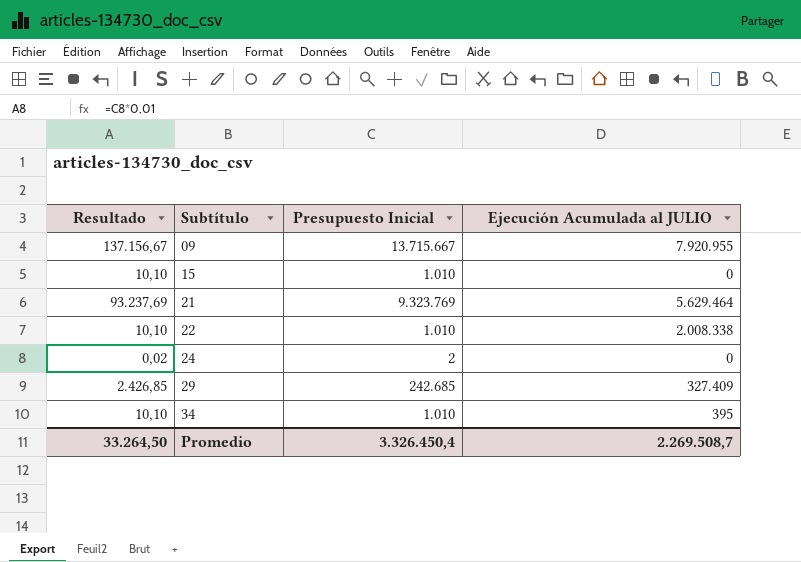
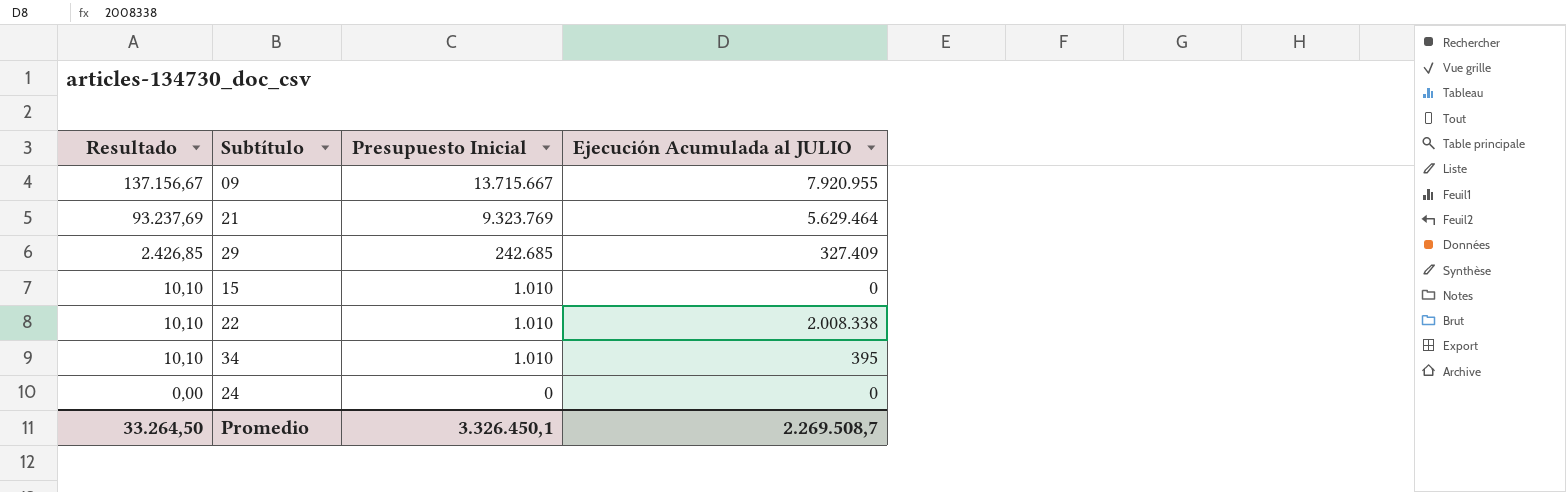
row order: Subtítulo ascending -> Resultado descending
24 | Resultado: 0,02 -> 0,00
24 | Presupuesto Inicial: 2 -> 0
Promedio | Presupuesto Inicial: 3.326.450,4 -> 3.326.450,1

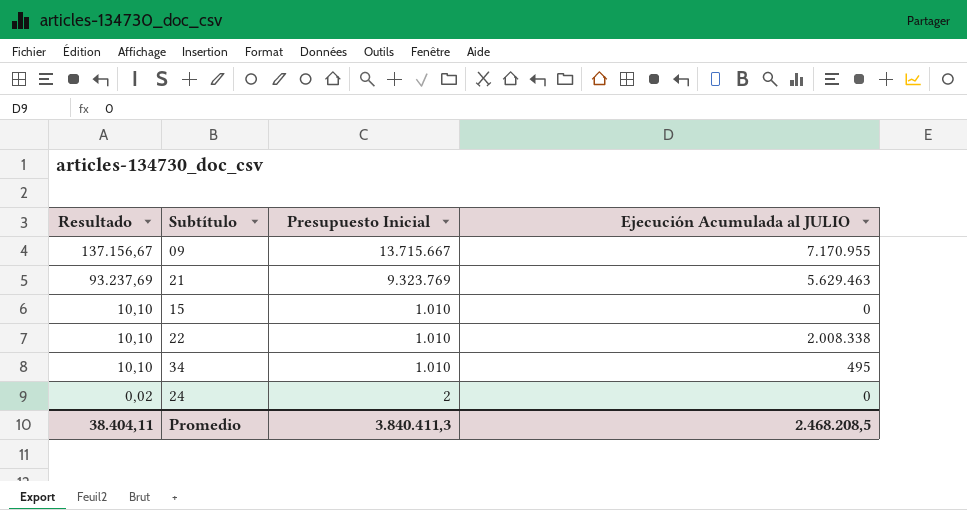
row 29: 2.426,85 | 242.685 | 327.409 -> none
09 | Ejecución Acumulada al JULIO: 7.920.955 -> 7.170.955
21 | Ejecución Acumulada al JULIO: 5.629.464 -> 5.629.463
34 | Ejecución Acumulada al JULIO: 395 -> 495
24 | Resultado: 0,00 -> 0,02
24 | Presupuesto Inicial: 0 -> 2
Promedio | Resultado: 33.264,50 -> 38.404,11
Promedio | Presupuesto Inicial: 3.326.450,1 -> 3.840.411,3
Promedio | Ejecución Acumulada al JULIO: 2.269.508,7 -> 2.468.208,5

